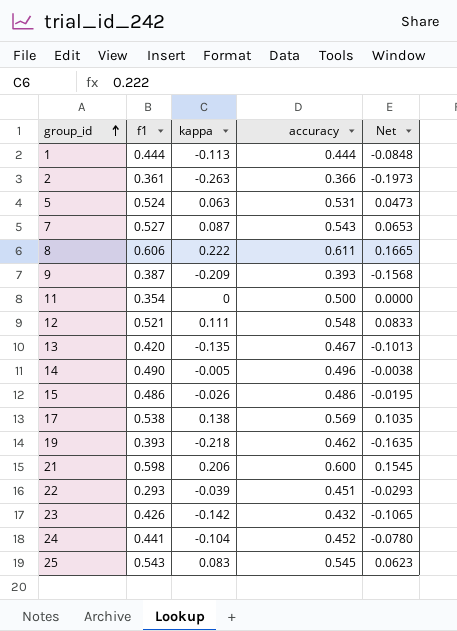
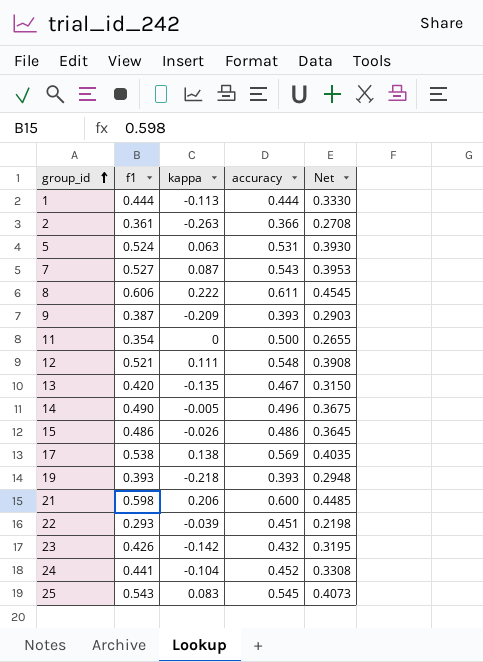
column Net | formula: [kappa] * 0.75 -> [f1] * 0.75
19 | accuracy: 0.462 -> 0.393

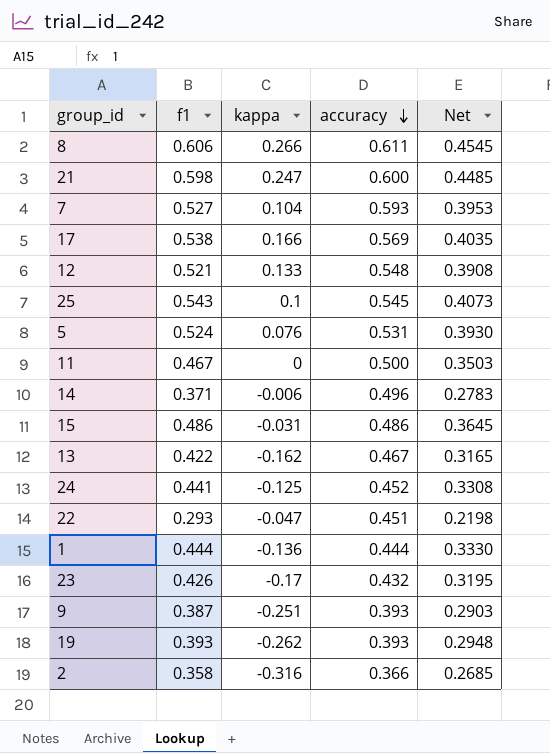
row order: group_id ascending -> accuracy descending
8 | kappa: 0.222 -> 0.266
21 | kappa: 0.206 -> 0.247
7 | kappa: 0.087 -> 0.104
7 | accuracy: 0.543 -> 0.593
17 | kappa: 0.138 -> 0.166
12 | kappa: 0.111 -> 0.133
25 | kappa: 0.083 -> 0.1
5 | kappa: 0.063 -> 0.076
11 | f1: 0.354 -> 0.467
11 | Net: 0.2655 -> 0.3503
14 | f1: 0.490 -> 0.371
14 | kappa: -0.005 -> -0.006
14 | Net: 0.3675 -> 0.2783
15 | kappa: -0.026 -> -0.031
13 | f1: 0.420 -> 0.422
13 | kappa: -0.135 -> -0.162
13 | Net: 0.3150 -> 0.3165
24 | kappa: -0.104 -> -0.125
22 | kappa: -0.039 -> -0.047
1 | kappa: -0.113 -> -0.136
23 | kappa: -0.142 -> -0.17
9 | kappa: -0.209 -> -0.251
19 | kappa: -0.218 -> -0.262
2 | f1: 0.361 -> 0.358
2 | kappa: -0.263 -> -0.316
2 | Net: 0.2708 -> 0.2685

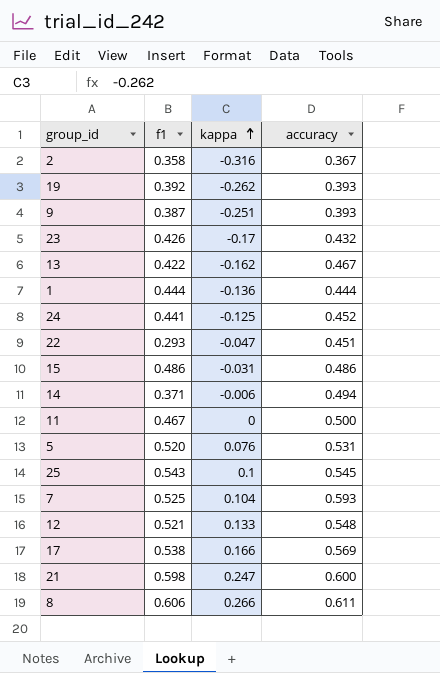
row order: accuracy descending -> kappa ascending
column Net | formula: [f1] * 0.75 -> none
2 | accuracy: 0.366 -> 0.367
19 | f1: 0.393 -> 0.392
14 | accuracy: 0.496 -> 0.494
5 | f1: 0.524 -> 0.520
7 | f1: 0.527 -> 0.525

